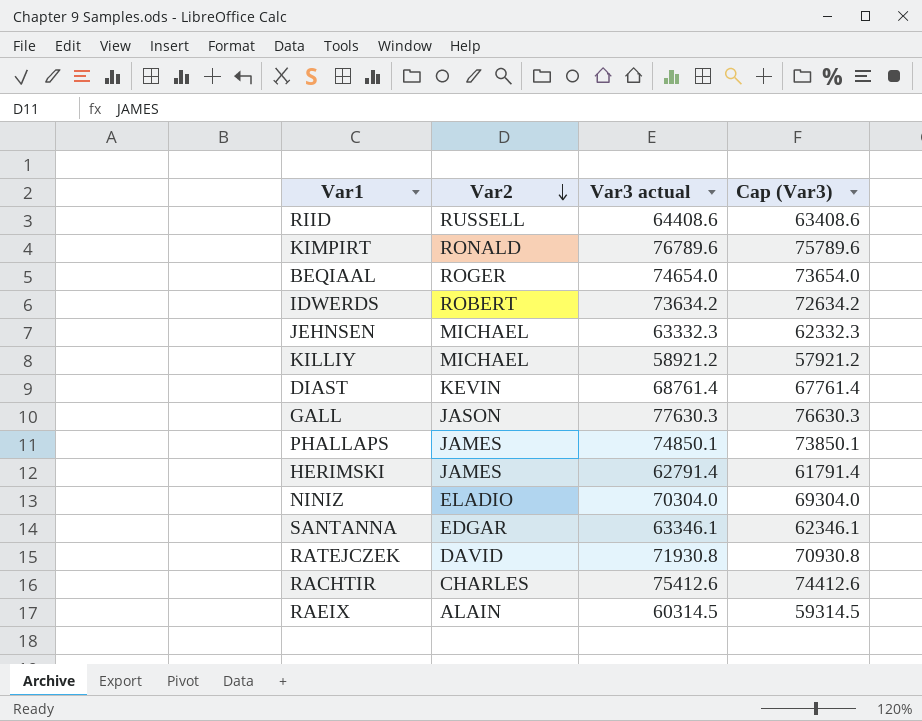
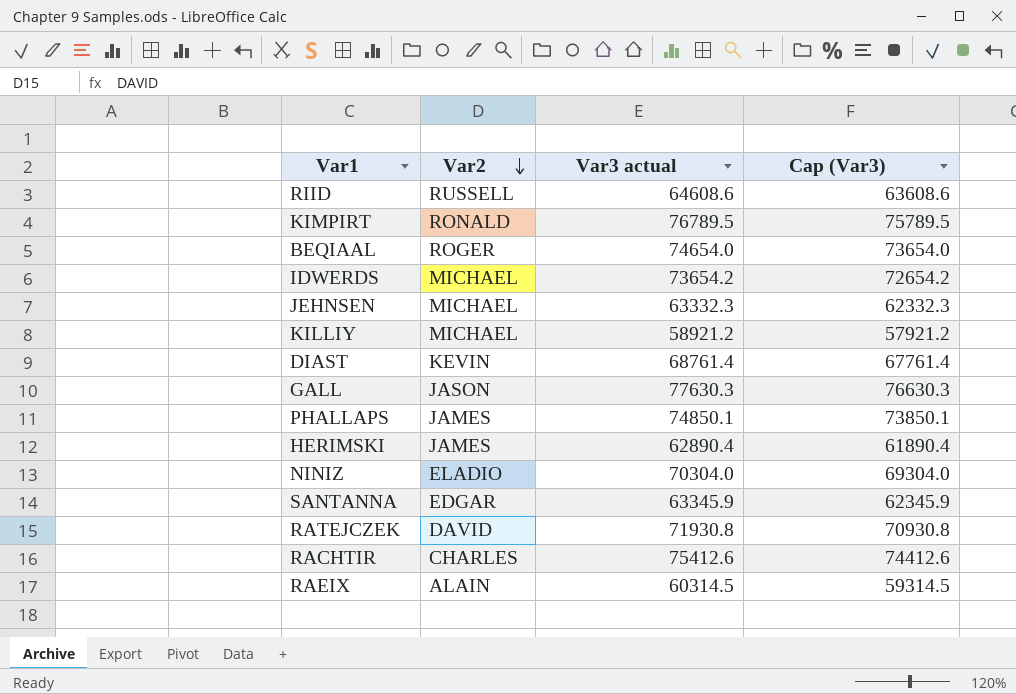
RIID | Var3 actual: 64408.6 -> 64608.6
RIID | Cap (Var3): 63408.6 -> 63608.6
KIMPIRT | Var3 actual: 76789.6 -> 76789.5
KIMPIRT | Cap (Var3): 75789.6 -> 75789.5
IDWERDS | Var2: ROBERT -> MICHAEL
IDWERDS | Var3 actual: 73634.2 -> 73654.2
IDWERDS | Cap (Var3): 72634.2 -> 72654.2
HERIMSKI | Var3 actual: 62791.4 -> 62890.4
HERIMSKI | Cap (Var3): 61791.4 -> 61890.4
SANTANNA | Var3 actual: 63346.1 -> 63345.9
SANTANNA | Cap (Var3): 62346.1 -> 62345.9

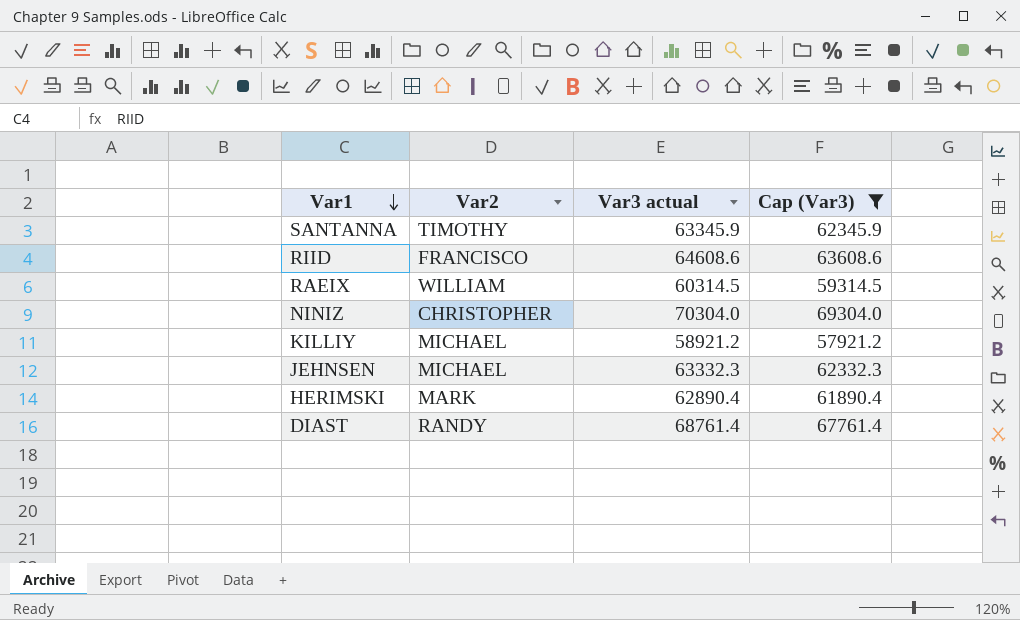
filter: none -> Cap (Var3) <= 69304.0
row order: Var2 descending -> Var1 descending
SANTANNA | Var2: EDGAR -> TIMOTHY
RIID | Var2: RUSSELL -> FRANCISCO
RAEIX | Var2: ALAIN -> WILLIAM
NINIZ | Var2: ELADIO -> CHRISTOPHER
HERIMSKI | Var2: JAMES -> MARK
DIAST | Var2: KEVIN -> RANDY

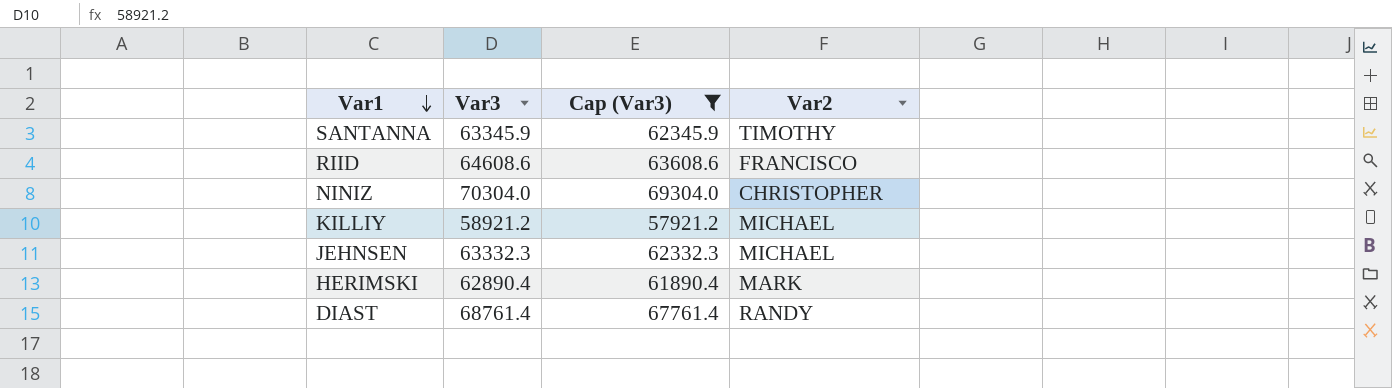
column name: Var3 actual -> Var3
column Var2 | position: 2 -> 4
row RAEIX: WILLIAM | 60314.5 | 59314.5 -> none

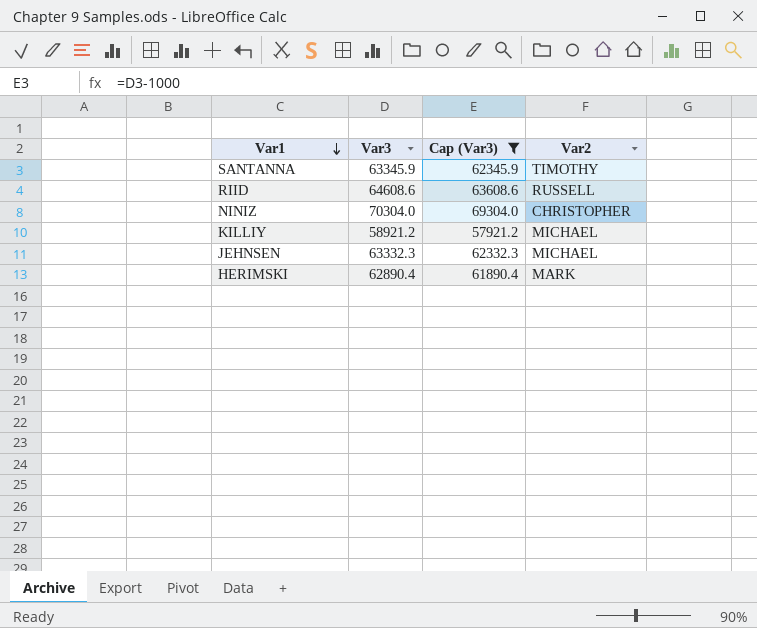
row DIAST: 68761.4 | 67761.4 | RANDY -> none
RIID | Var2: FRANCISCO -> RUSSELL

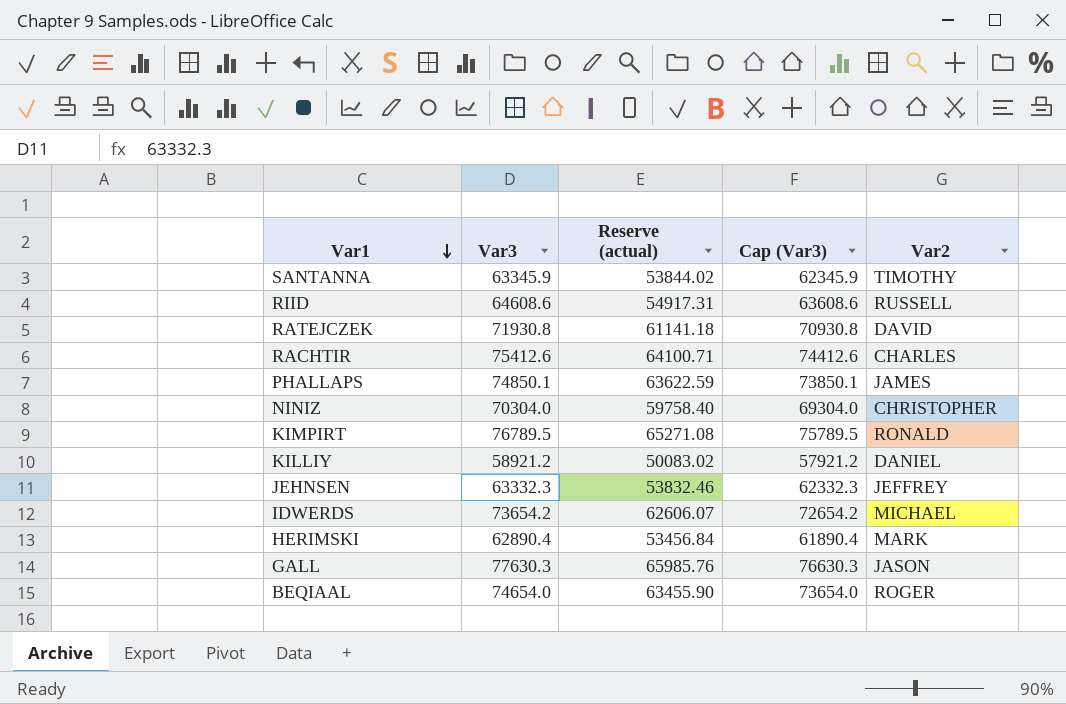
filter: Cap (Var3) <= 69304.0 -> none
column Reserve (actual) | formula: none -> [Var3] * 0.85
KILLIY | Var2: MICHAEL -> DANIEL
JEHNSEN | Var2: MICHAEL -> JEFFREY

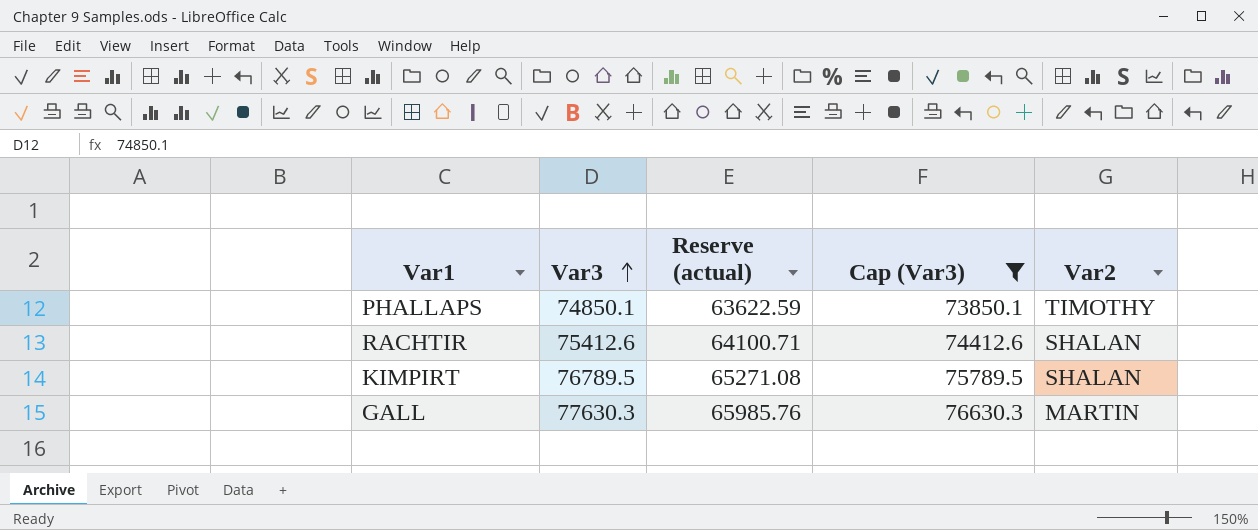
filter: none -> Cap (Var3) >= 73850.1
row order: Var1 descending -> Var3 ascending
PHALLAPS | Var2: JAMES -> TIMOTHY
RACHTIR | Var2: CHARLES -> SHALAN
KIMPIRT | Var2: RONALD -> SHALAN
GALL | Var2: JASON -> MARTIN

